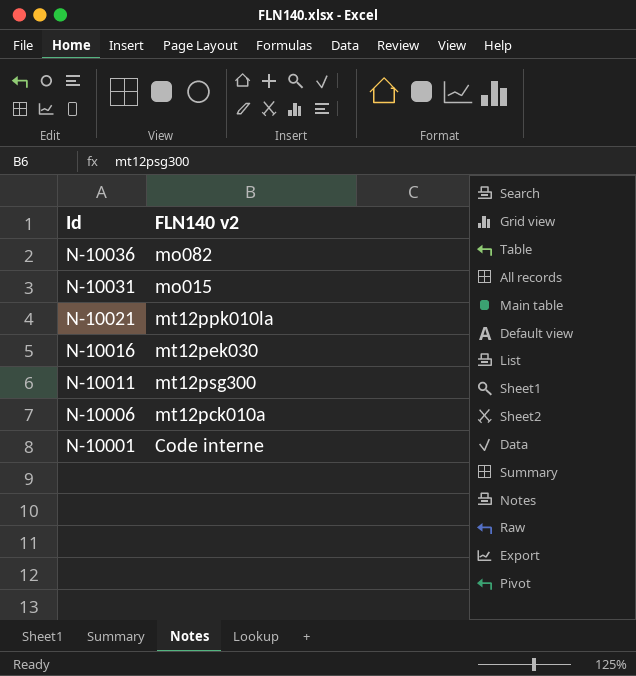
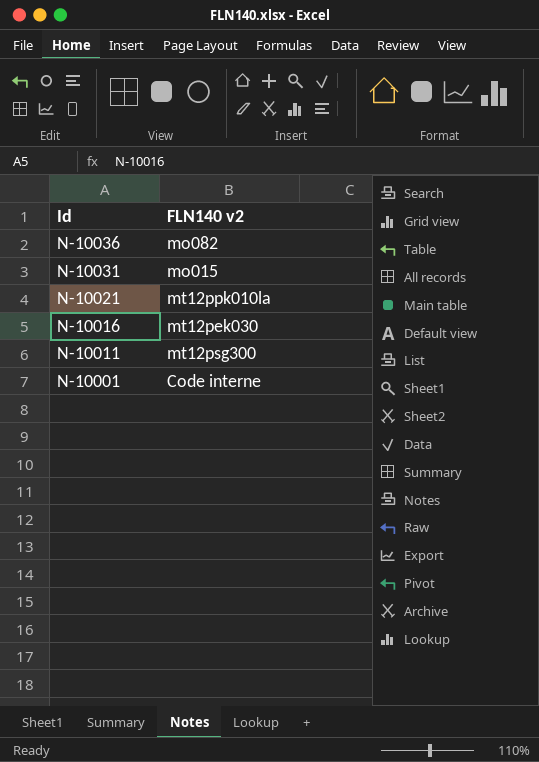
row N-10006: mt12pck010a -> none

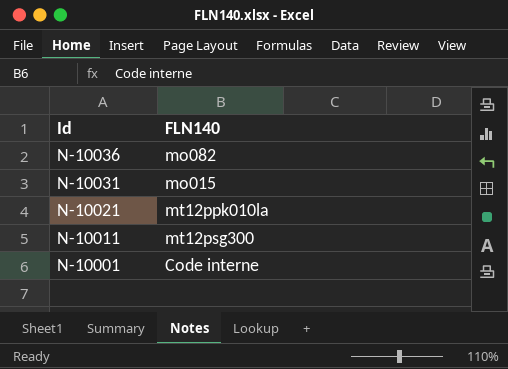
column name: FLN140 v2 -> FLN140
row N-10016: mt12pek030 -> none

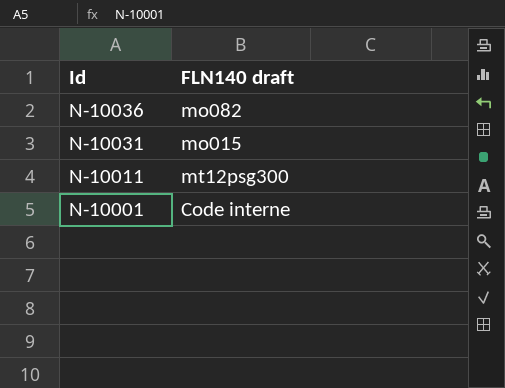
column name: FLN140 -> FLN140 draft
row N-10021: mt12ppk010la -> none

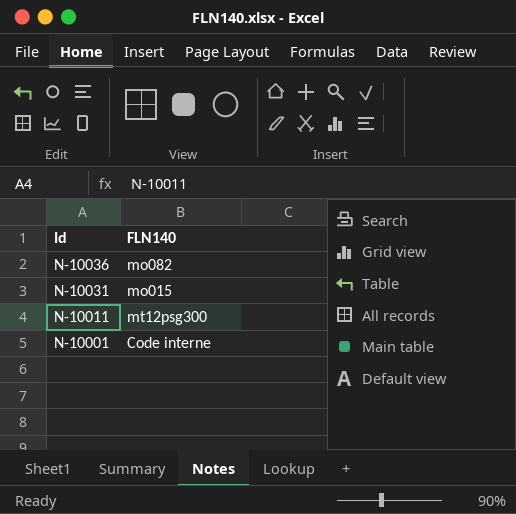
column name: FLN140 draft -> FLN140

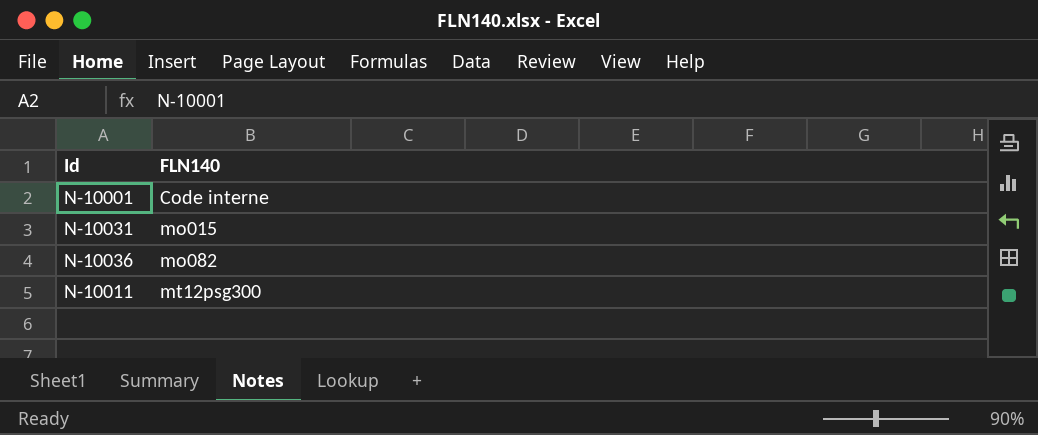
row order: Id descending -> FLN140 ascending

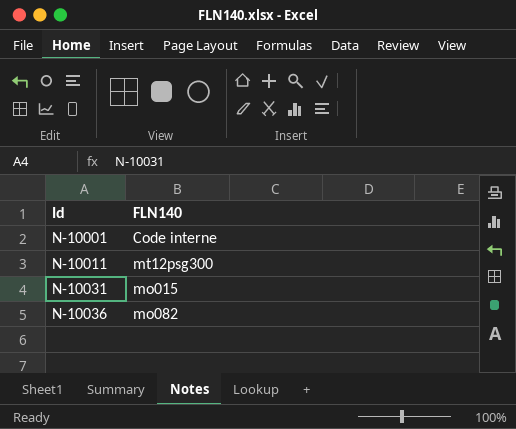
row order: FLN140 ascending -> Id ascending

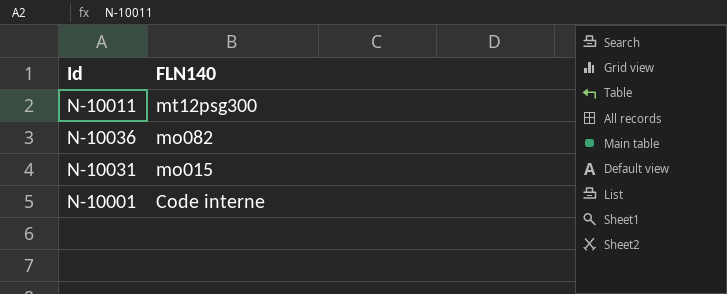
row order: Id ascending -> FLN140 descending

